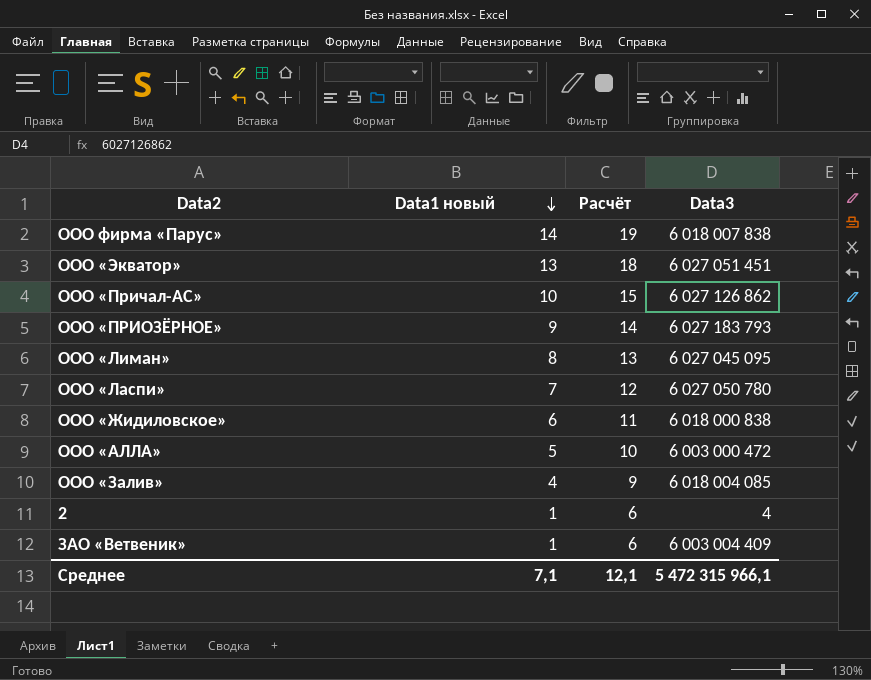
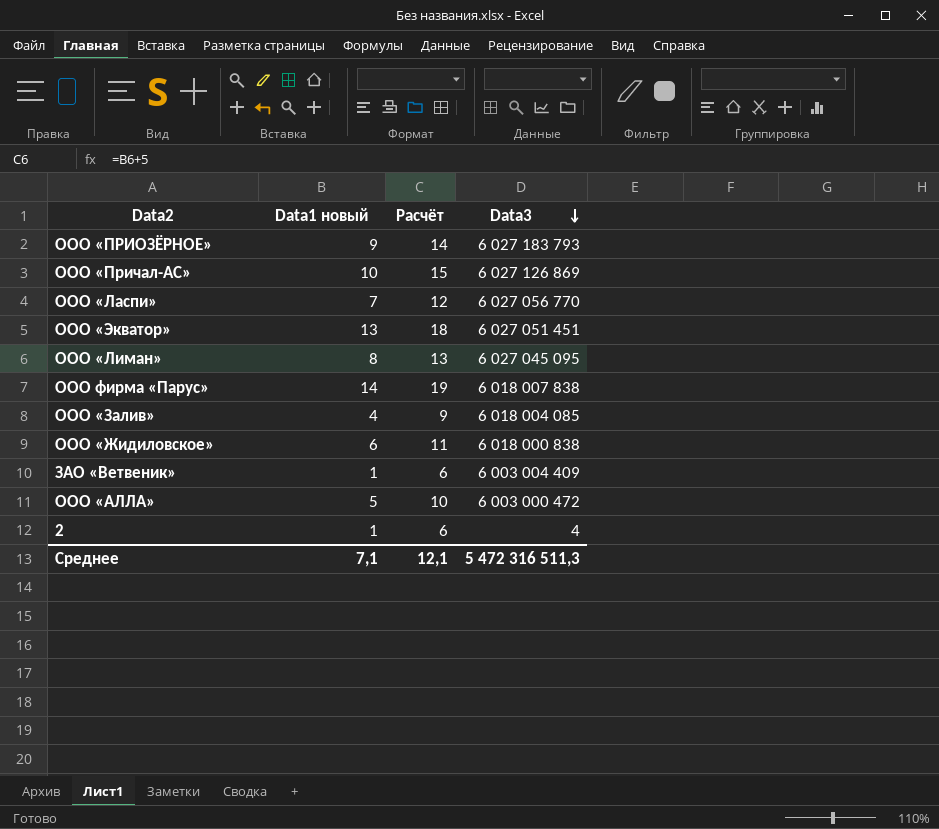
row order: Data1 новый descending -> Data3 descending
ООО «Причал-АС» | Data3: 6 027 126 862 -> 6 027 126 869
ООО «Ласпи» | Data3: 6 027 050 780 -> 6 027 056 770
Среднее | Data3: 5 472 315 966,1 -> 5 472 316 511,3

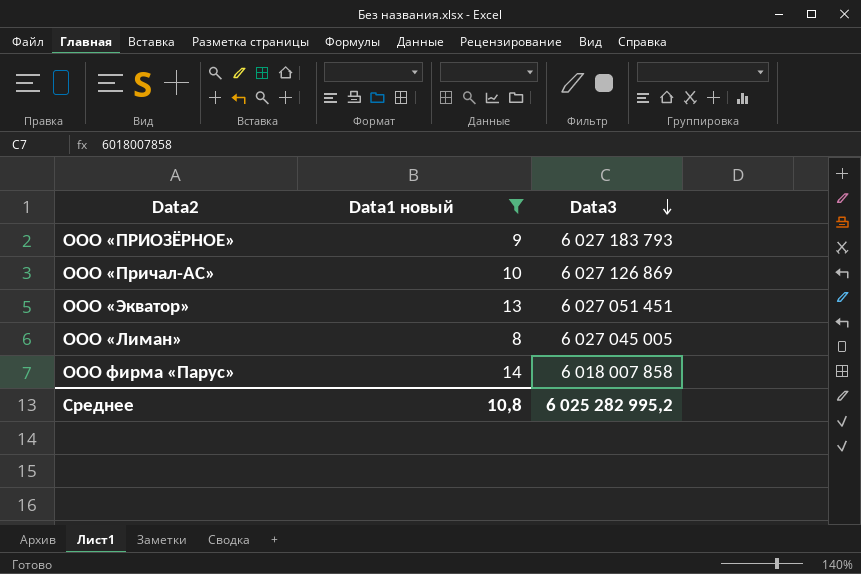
filter: none -> Data1 новый >= 8
column Расчёт | formula: [Data1 новый] + 5 -> none
ООО «Лиман» | Data3: 6 027 045 095 -> 6 027 045 005
ООО фирма «Парус» | Data3: 6 018 007 838 -> 6 018 007 858
Среднее | Data1 новый: 7,1 -> 10,8
Среднее | Data3: 5 472 316 511,3 -> 6 025 282 995,2

